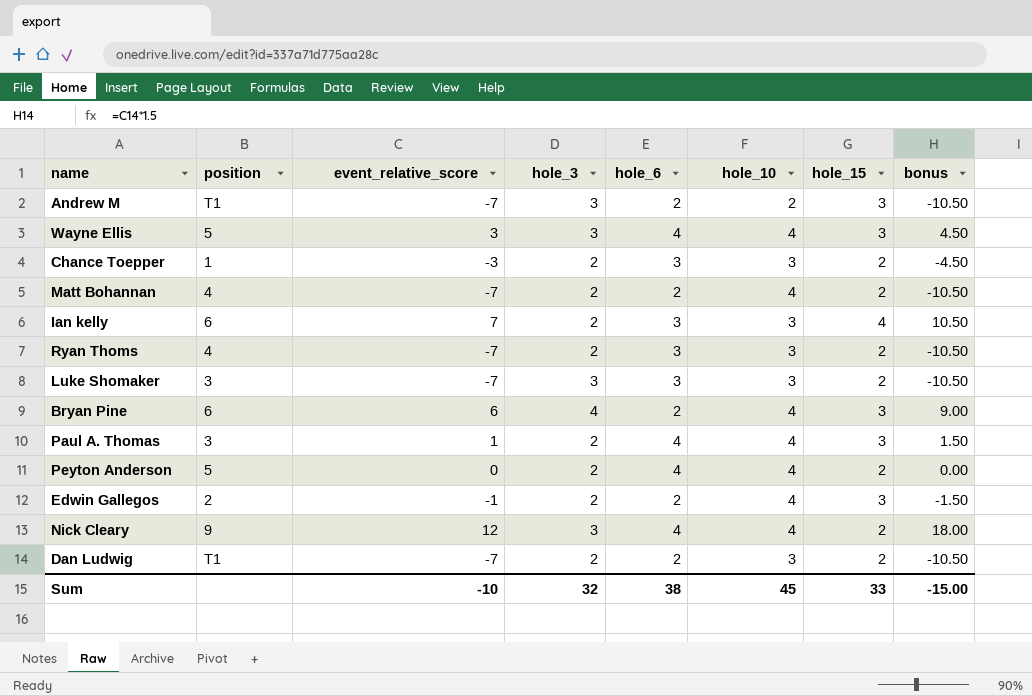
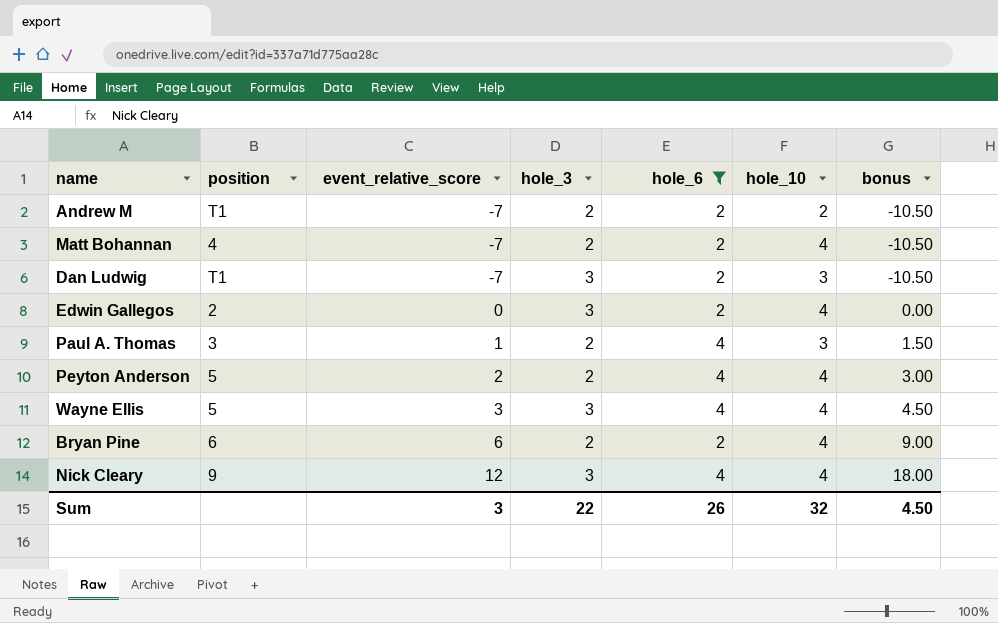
filter: none -> hole_6 != 3
row order: none -> event_relative_score ascending
column hole_15 | position: 7 -> none
Andrew M | hole_3: 3 -> 2
Dan Ludwig | hole_3: 2 -> 3
Edwin Gallegos | event_relative_score: -1 -> 0
Edwin Gallegos | hole_3: 2 -> 3
Edwin Gallegos | bonus: -1.50 -> 0.00
Paul A. Thomas | hole_10: 4 -> 3
Peyton Anderson | event_relative_score: 0 -> 2
Peyton Anderson | bonus: 0.00 -> 3.00
Bryan Pine | hole_3: 4 -> 2
Sum | event_relative_score: -10 -> 3
Sum | hole_3: 32 -> 22
Sum | hole_6: 38 -> 26
Sum | hole_10: 45 -> 32
Sum | bonus: -15.00 -> 4.50

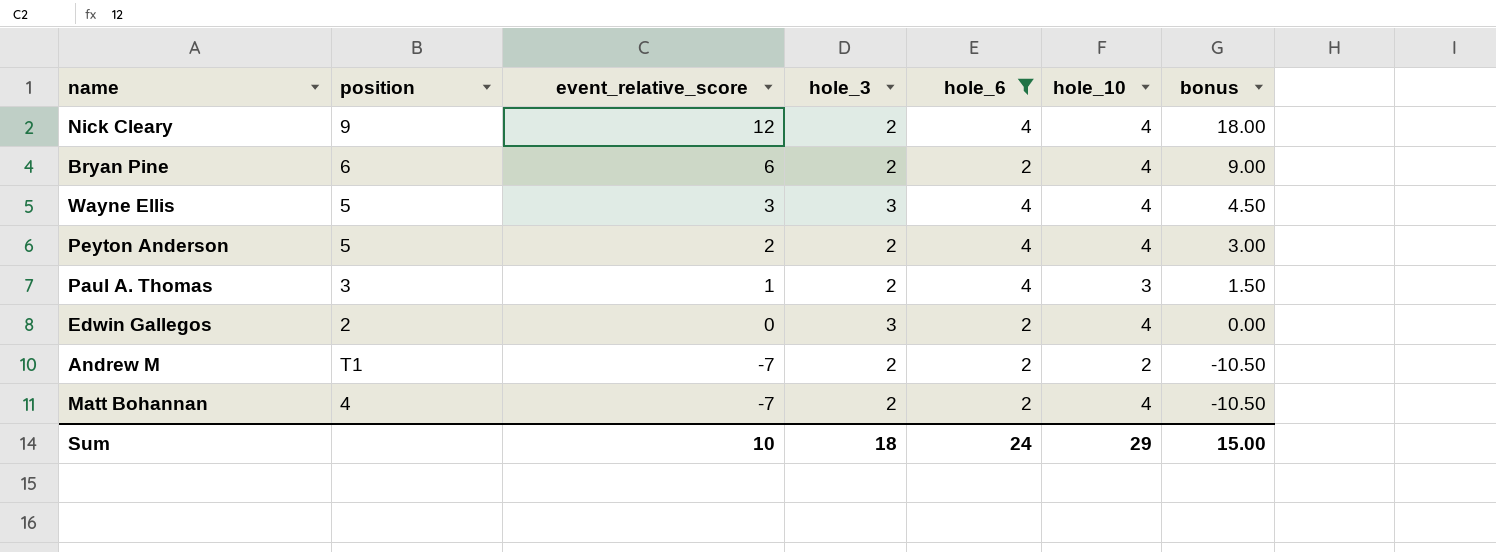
row order: event_relative_score ascending -> event_relative_score descending
row Dan Ludwig: T1 | -7 | 3 | 2 | 3 | -10.50 -> none
Nick Cleary | hole_3: 3 -> 2
Sum | event_relative_score: 3 -> 10
Sum | hole_3: 22 -> 18
Sum | hole_6: 26 -> 24
Sum | hole_10: 32 -> 29
Sum | bonus: 4.50 -> 15.00

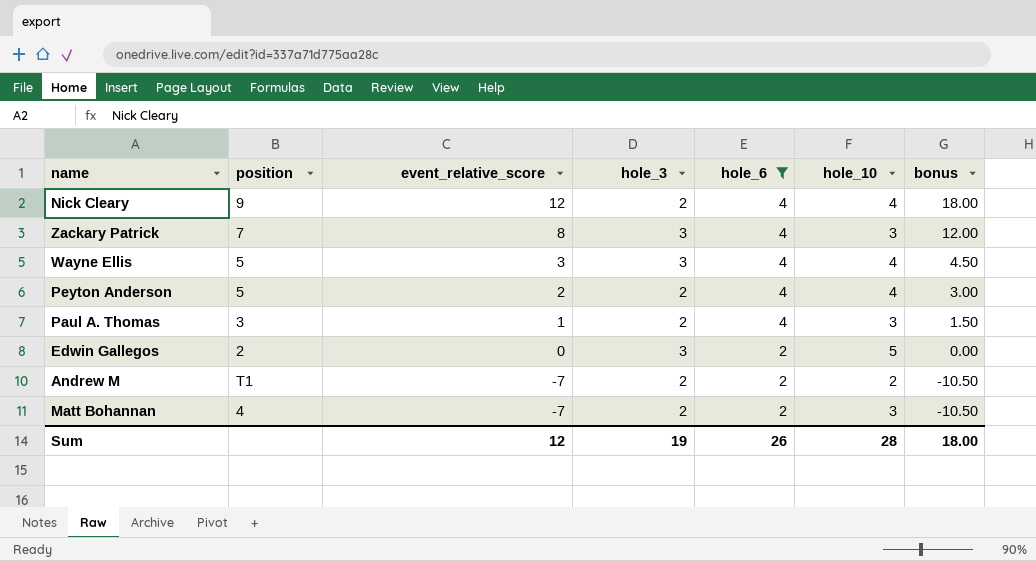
row Bryan Pine: 6 | 6 | 2 | 2 | 4 | 9.00 -> none
row Zackary Patrick: none -> 7 | 8 | 3 | 4 | 3 | 12.00
Edwin Gallegos | hole_10: 4 -> 5
Matt Bohannan | hole_10: 4 -> 3
Sum | event_relative_score: 10 -> 12
Sum | hole_3: 18 -> 19
Sum | hole_6: 24 -> 26
Sum | hole_10: 29 -> 28
Sum | bonus: 15.00 -> 18.00

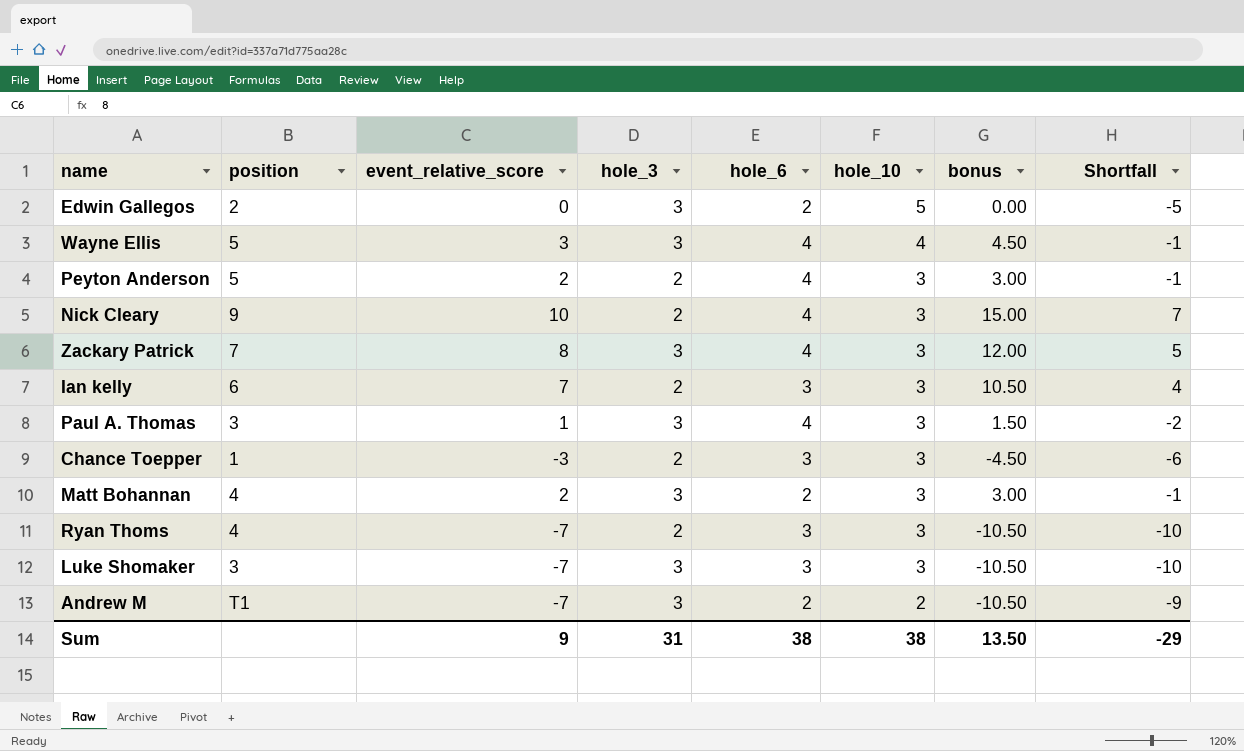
filter: hole_6 != 3 -> none
row order: event_relative_score descending -> hole_10 descending
column Shortfall | formula: none -> [event_relative_score] - [hole_10]
Peyton Anderson | hole_10: 4 -> 3
Nick Cleary | event_relative_score: 12 -> 10
Nick Cleary | hole_10: 4 -> 3
Nick Cleary | bonus: 18.00 -> 15.00
Paul A. Thomas | hole_3: 2 -> 3
Matt Bohannan | event_relative_score: -7 -> 2
Matt Bohannan | hole_3: 2 -> 3
Matt Bohannan | bonus: -10.50 -> 3.00
Andrew M | hole_3: 2 -> 3
Sum | event_relative_score: 12 -> 9
Sum | hole_3: 19 -> 31
Sum | hole_6: 26 -> 38
Sum | hole_10: 28 -> 38
Sum | bonus: 18.00 -> 13.50

